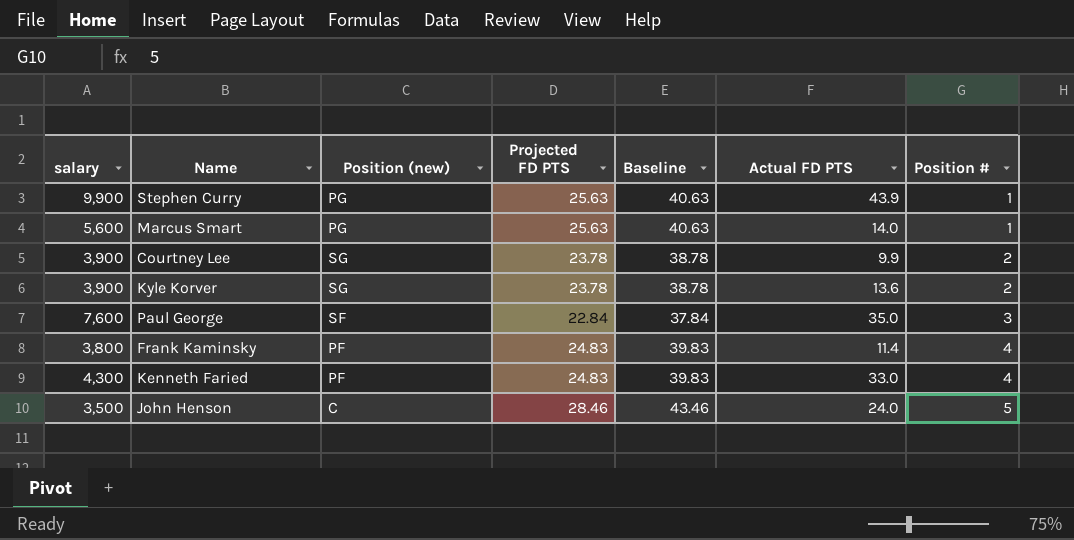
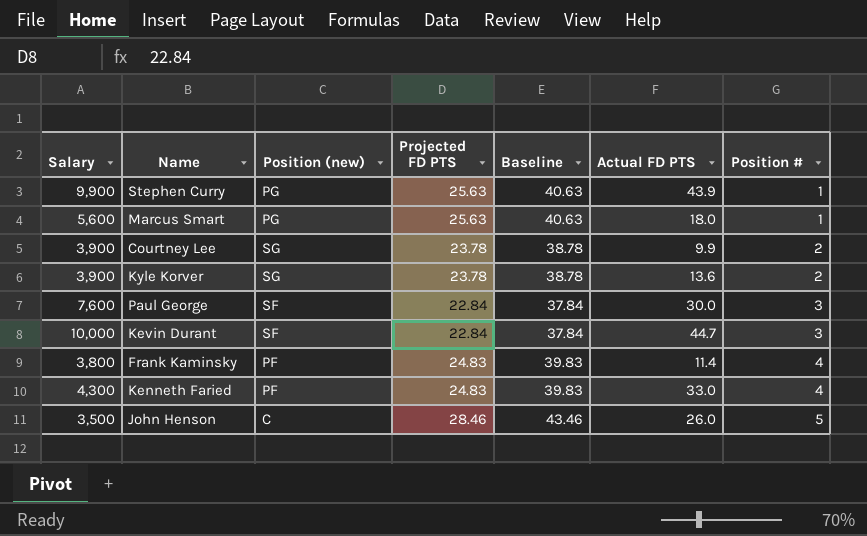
column name: salary -> Salary
Marcus Smart | Actual FD PTS: 14.0 -> 18.0
Paul George | Actual FD PTS: 35.0 -> 30.0
row Kevin Durant: none -> 10,000 | SF | 22.84 | 37.84 | 44.7 | 3
John Henson | Actual FD PTS: 24.0 -> 26.0

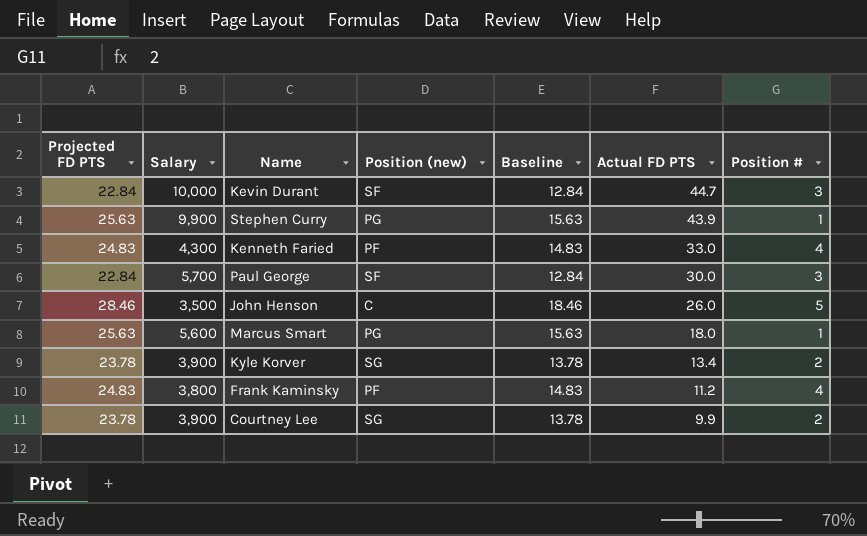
row order: Position # ascending -> Actual FD PTS descending
column Projected FD PTS | position: 4 -> 1
column Baseline | formula: [Projected FD PTS] + 15 -> [Projected FD PTS] - 10
Paul George | Salary: 7,600 -> 5,700
Kyle Korver | Actual FD PTS: 13.6 -> 13.4
Frank Kaminsky | Actual FD PTS: 11.4 -> 11.2

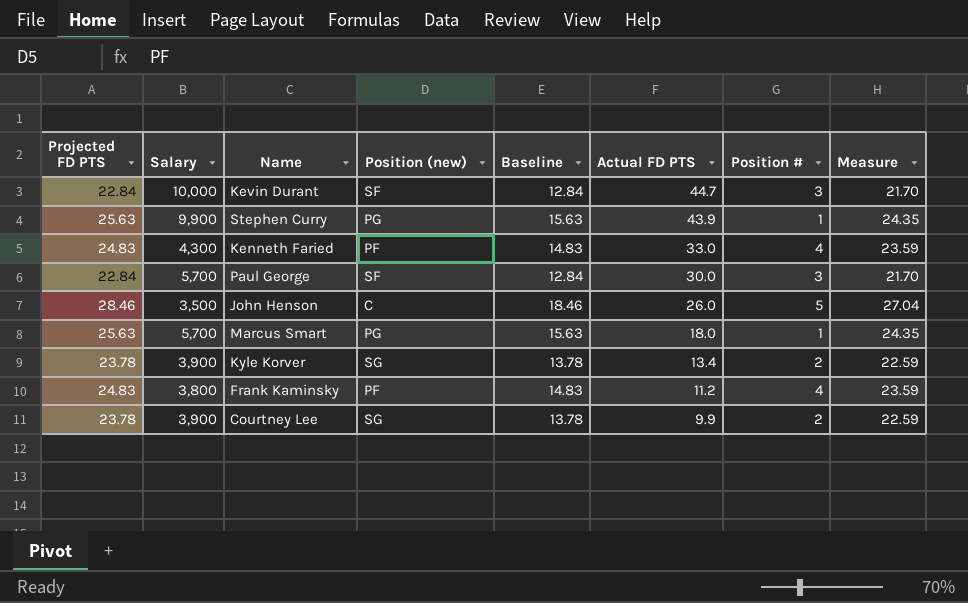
column Measure | formula: none -> [Projected FD PTS] * 0.95
Marcus Smart | Salary: 5,600 -> 5,700

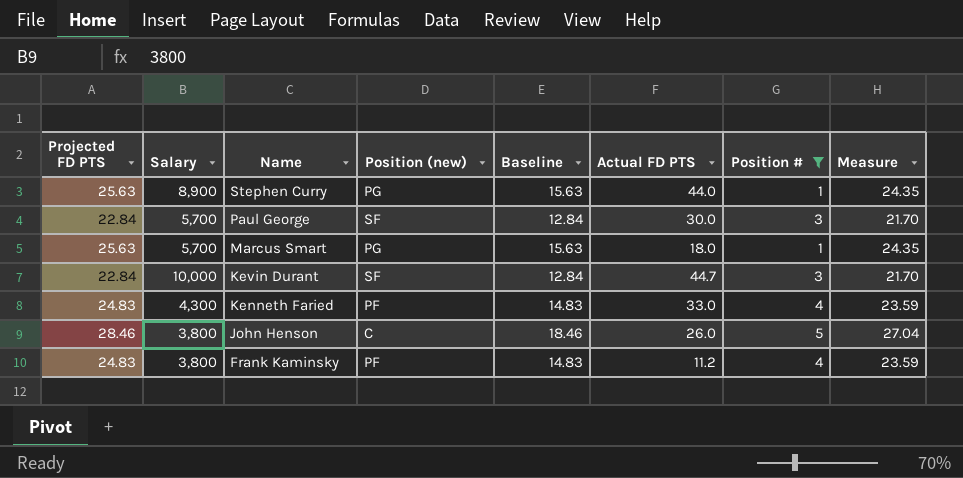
filter: none -> Position # != 2
row order: Actual FD PTS descending -> Name descending
Stephen Curry | Salary: 9,900 -> 8,900
Stephen Curry | Actual FD PTS: 43.9 -> 44.0
John Henson | Salary: 3,500 -> 3,800

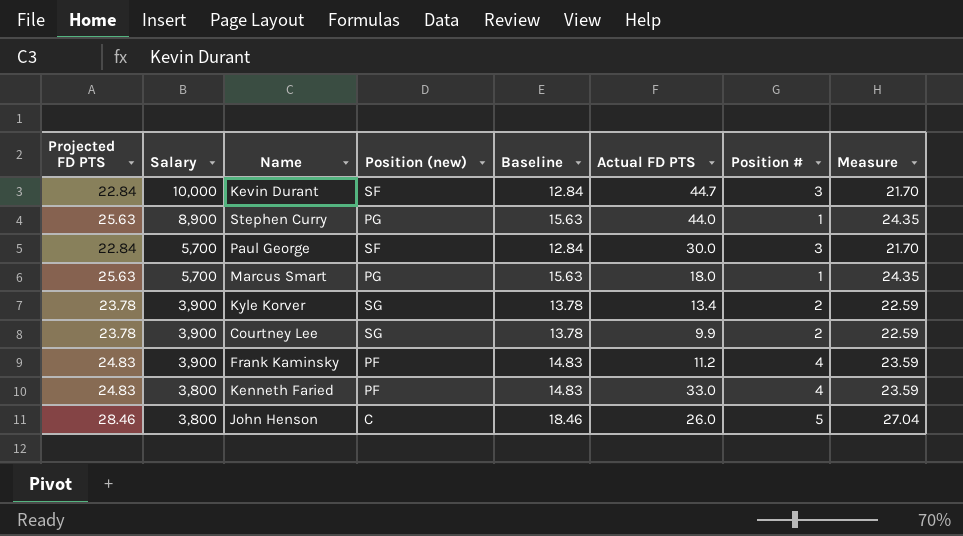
filter: Position # != 2 -> none
row order: Name descending -> Salary descending
Frank Kaminsky | Salary: 3,800 -> 3,900
Kenneth Faried | Salary: 4,300 -> 3,800

